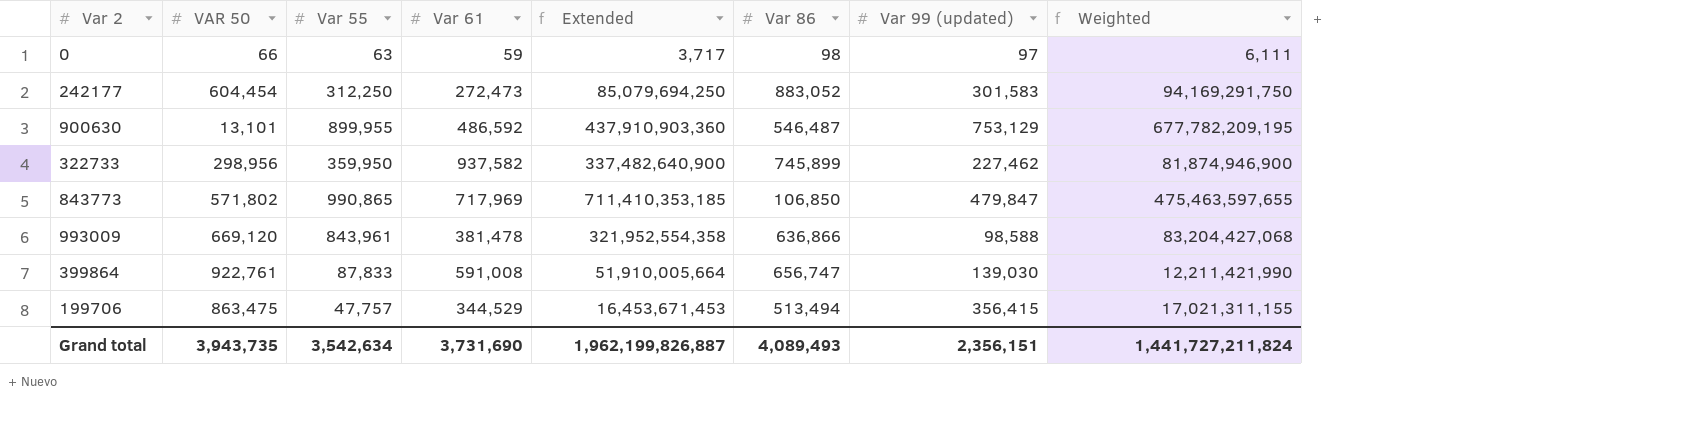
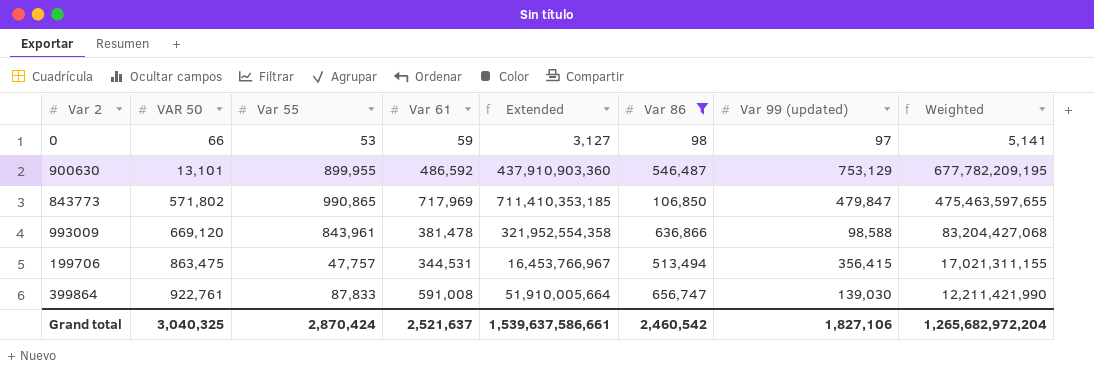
filter: none -> Var 86 <= 656,747
row order: none -> VAR 50 ascending
0 | Var 55: 63 -> 53
0 | Extended: 3,717 -> 3,127
0 | Weighted: 6,111 -> 5,141
199706 | Var 61: 344,529 -> 344,531
199706 | Extended: 16,453,671,453 -> 16,453,766,967
Grand total | VAR 50: 3,943,735 -> 3,040,325
Grand total | Var 55: 3,542,634 -> 2,870,424
Grand total | Var 61: 3,731,690 -> 2,521,637
Grand total | Extended: 1,962,199,826,887 -> 1,539,637,586,661
Grand total | Var 86: 4,089,493 -> 2,460,542
Grand total | Var 99 (updated): 2,356,151 -> 1,827,106
Grand total | Weighted: 1,441,727,211,824 -> 1,265,682,972,204

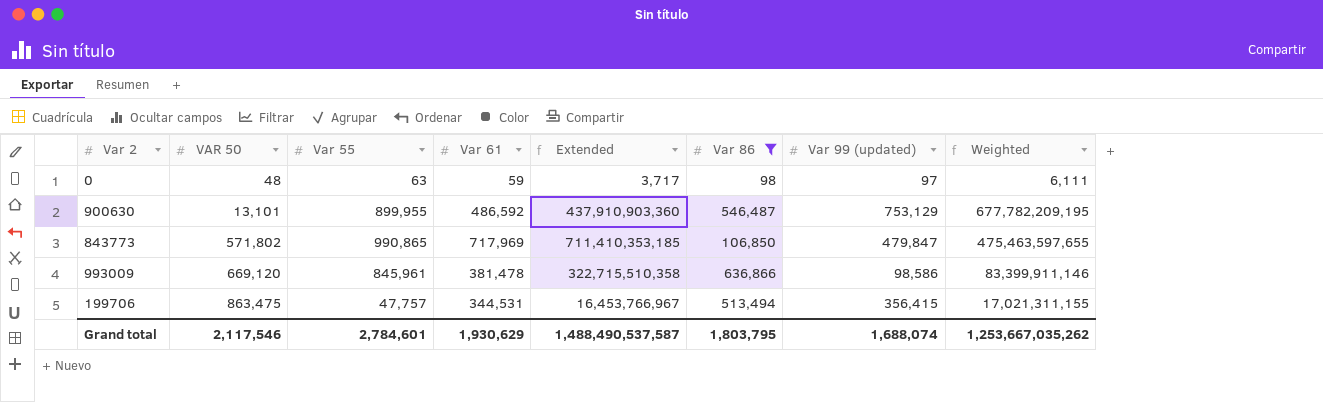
row 399864: 922,761 | 87,833 | 591,008 | 51,910,005,664 | 656,747 | 139,030 | 12,211,421,990 -> none
0 | VAR 50: 66 -> 48
0 | Var 55: 53 -> 63
0 | Extended: 3,127 -> 3,717
0 | Weighted: 5,141 -> 6,111
993009 | Var 55: 843,961 -> 845,961
993009 | Extended: 321,952,554,358 -> 322,715,510,358
993009 | Var 99 (updated): 98,588 -> 98,586
993009 | Weighted: 83,204,427,068 -> 83,399,911,146
Grand total | VAR 50: 3,040,325 -> 2,117,546
Grand total | Var 55: 2,870,424 -> 2,784,601
Grand total | Var 61: 2,521,637 -> 1,930,629
Grand total | Extended: 1,539,637,586,661 -> 1,488,490,537,587
Grand total | Var 86: 2,460,542 -> 1,803,795
Grand total | Var 99 (updated): 1,827,106 -> 1,688,074
Grand total | Weighted: 1,265,682,972,204 -> 1,253,667,035,262

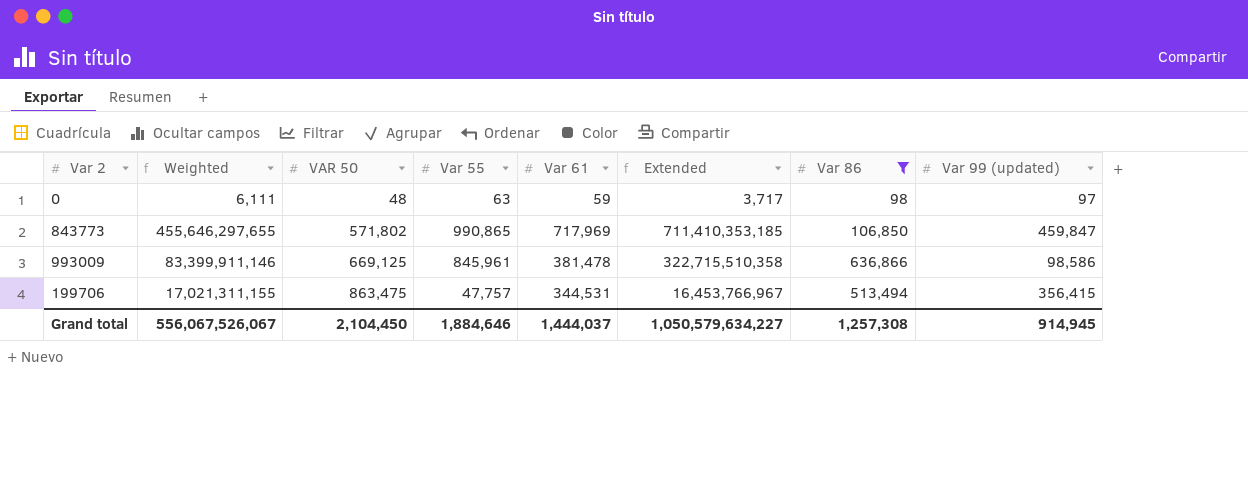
column Weighted | position: 8 -> 2
row 900630: 13,101 | 899,955 | 486,592 | 437,910,903,360 | 546,487 | 753,129 | 677,782,209,195 -> none
843773 | Weighted: 475,463,597,655 -> 455,646,297,655
843773 | Var 99 (updated): 479,847 -> 459,847
993009 | VAR 50: 669,120 -> 669,125
Grand total | Weighted: 1,253,667,035,262 -> 556,067,526,067
Grand total | VAR 50: 2,117,546 -> 2,104,450
Grand total | Var 55: 2,784,601 -> 1,884,646
Grand total | Var 61: 1,930,629 -> 1,444,037
Grand total | Extended: 1,488,490,537,587 -> 1,050,579,634,227
Grand total | Var 86: 1,803,795 -> 1,257,308
Grand total | Var 99 (updated): 1,688,074 -> 914,945

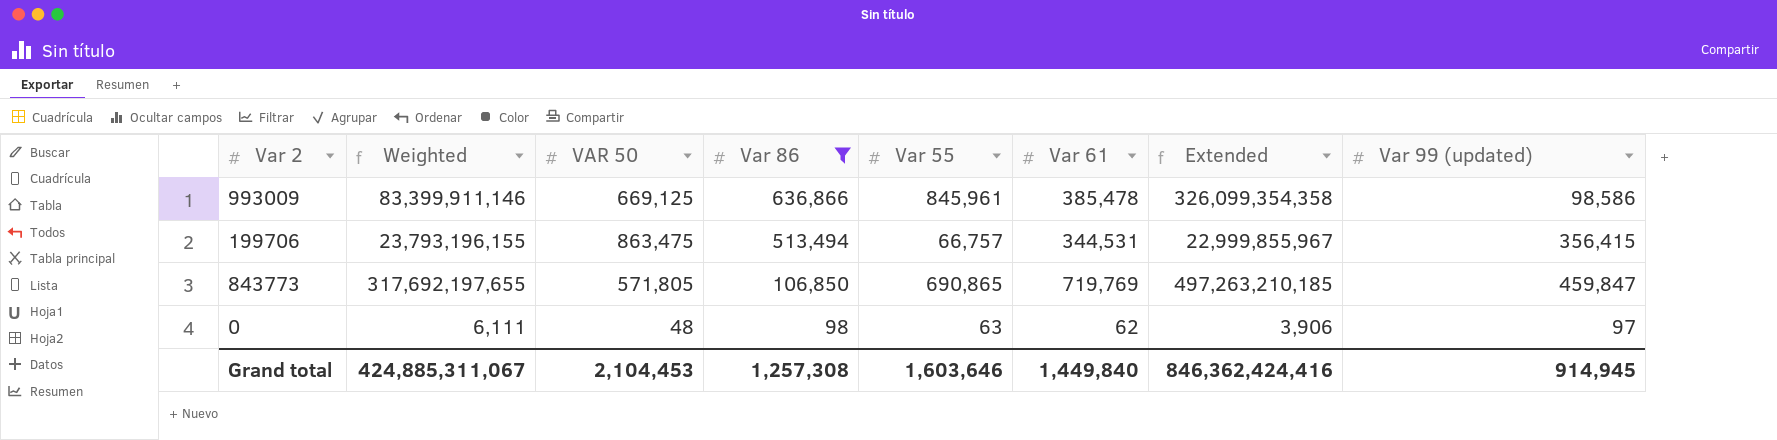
row order: VAR 50 ascending -> Var 86 descending
column Var 86 | position: 7 -> 4
993009 | Var 61: 381,478 -> 385,478
993009 | Extended: 322,715,510,358 -> 326,099,354,358
199706 | Weighted: 17,021,311,155 -> 23,793,196,155
199706 | Var 55: 47,757 -> 66,757
199706 | Extended: 16,453,766,967 -> 22,999,855,967
843773 | Weighted: 455,646,297,655 -> 317,692,197,655
843773 | VAR 50: 571,802 -> 571,805
843773 | Var 55: 990,865 -> 690,865
843773 | Var 61: 717,969 -> 719,769
843773 | Extended: 711,410,353,185 -> 497,263,210,185
0 | Var 61: 59 -> 62
0 | Extended: 3,717 -> 3,906
Grand total | Weighted: 556,067,526,067 -> 424,885,311,067
Grand total | VAR 50: 2,104,450 -> 2,104,453
Grand total | Var 55: 1,884,646 -> 1,603,646
Grand total | Var 61: 1,444,037 -> 1,449,840
Grand total | Extended: 1,050,579,634,227 -> 846,362,424,416

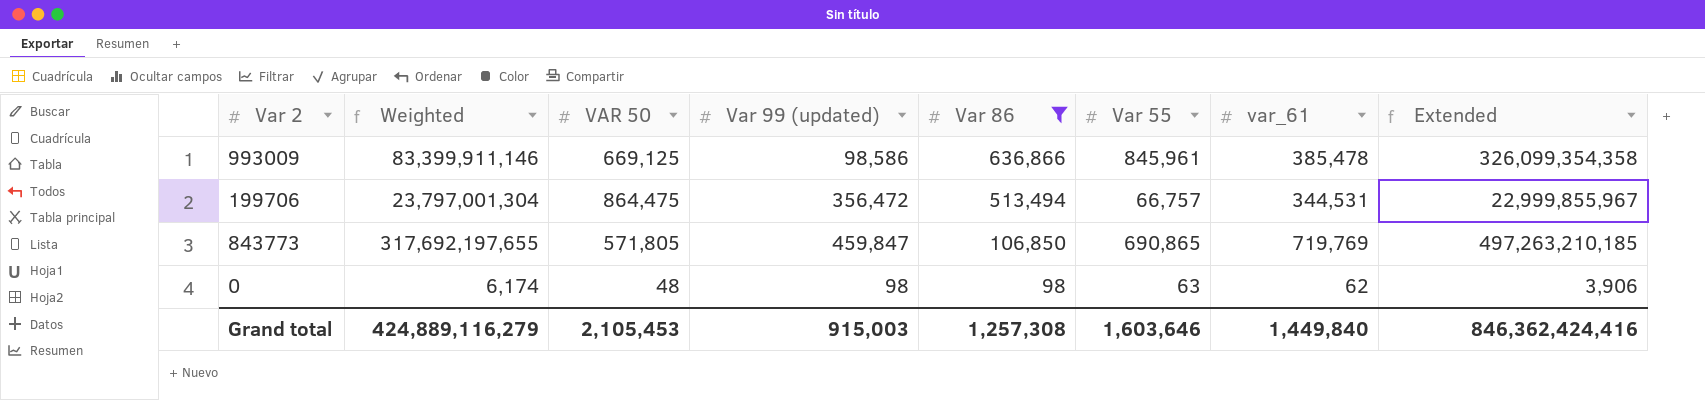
column Var 99 (updated) | position: 8 -> 4
column name: Var 61 -> var_61
199706 | Weighted: 23,793,196,155 -> 23,797,001,304
199706 | VAR 50: 863,475 -> 864,475
199706 | Var 99 (updated): 356,415 -> 356,472
0 | Weighted: 6,111 -> 6,174
0 | Var 99 (updated): 97 -> 98
Grand total | Weighted: 424,885,311,067 -> 424,889,116,279
Grand total | VAR 50: 2,104,453 -> 2,105,453
Grand total | Var 99 (updated): 914,945 -> 915,003

